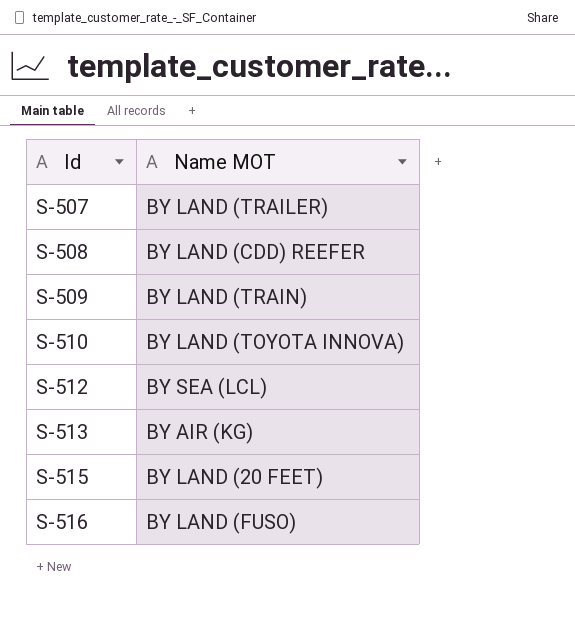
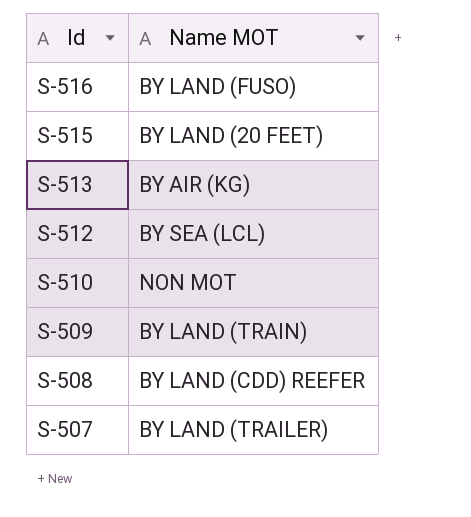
row order: Id ascending -> Id descending
S-510 | Name MOT: BY LAND (TOYOTA INNOVA) -> NON MOT

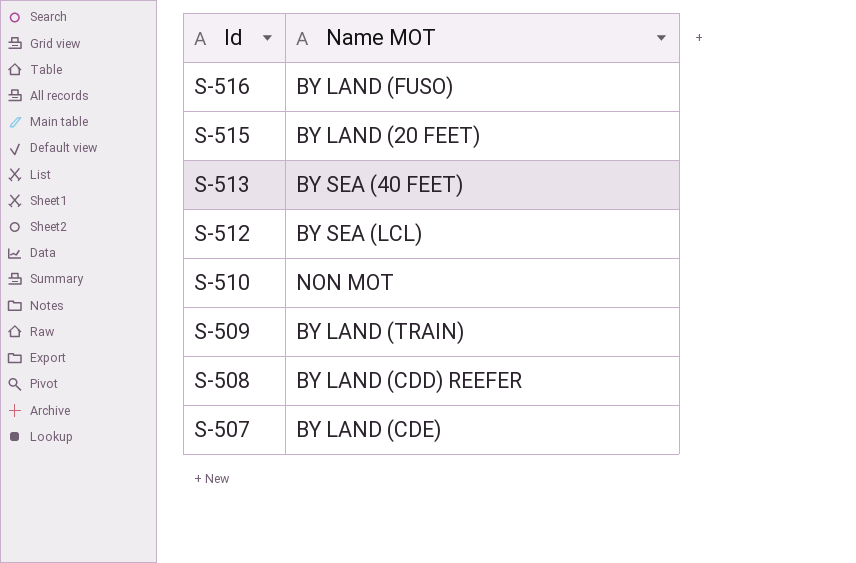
S-513 | Name MOT: BY AIR (KG) -> BY SEA (40 FEET)
S-507 | Name MOT: BY LAND (TRAILER) -> BY LAND (CDE)

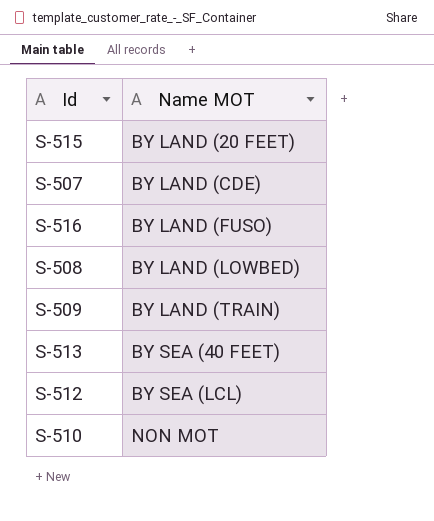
row order: Id descending -> Name MOT ascending
S-508 | Name MOT: BY LAND (CDD) REEFER -> BY LAND (LOWBED)

